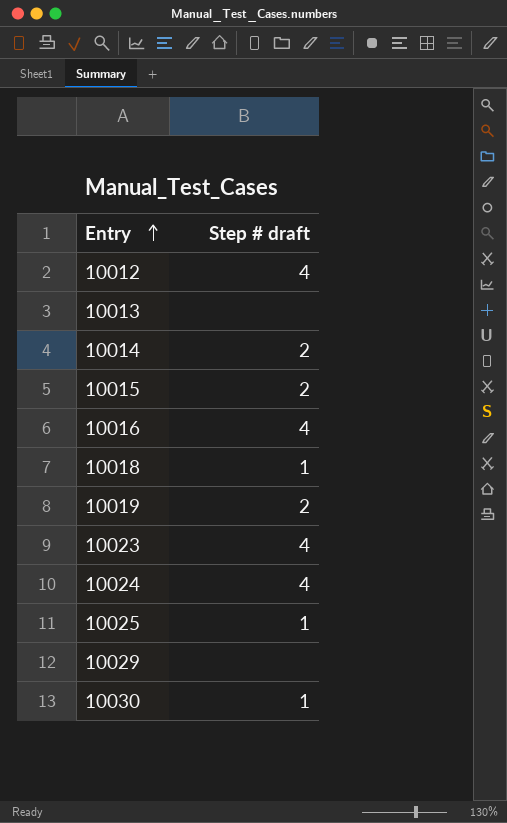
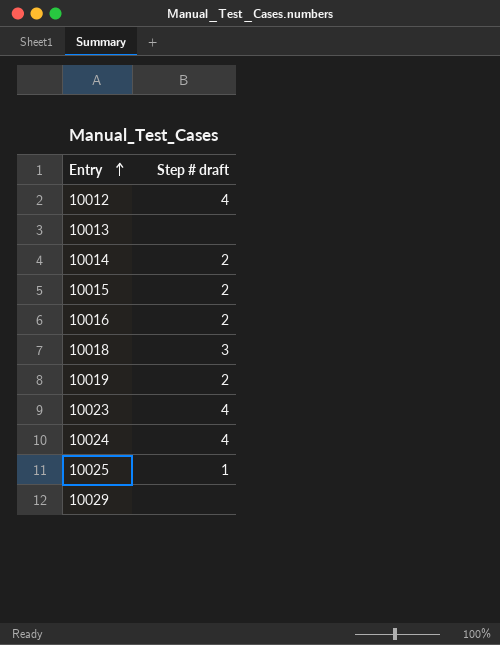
row 10030: 1 -> none
10016 | Step # draft: 4 -> 2
10018 | Step # draft: 1 -> 3

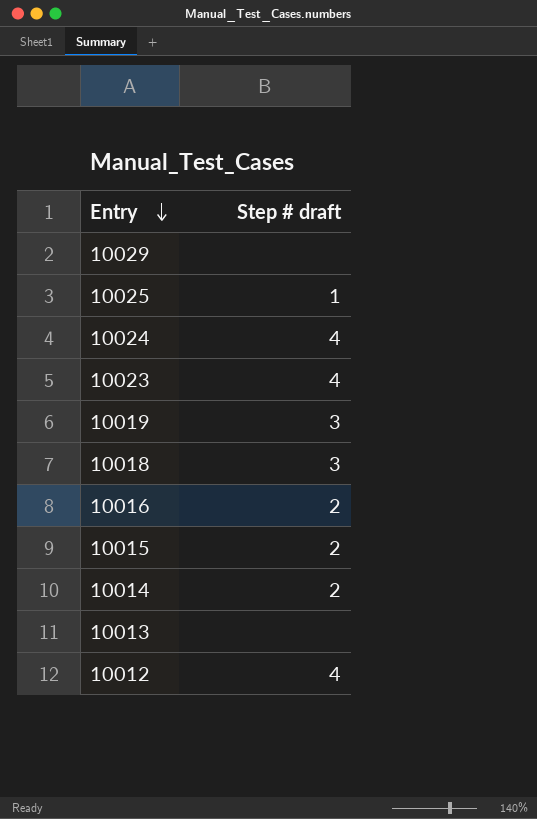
row order: Entry ascending -> Entry descending
10019 | Step # draft: 2 -> 3

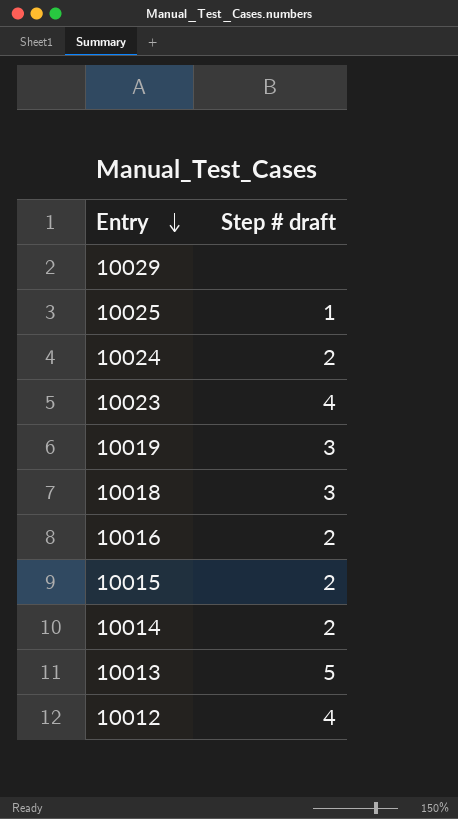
10024 | Step # draft: 4 -> 2
10013 | Step # draft: none -> 5

